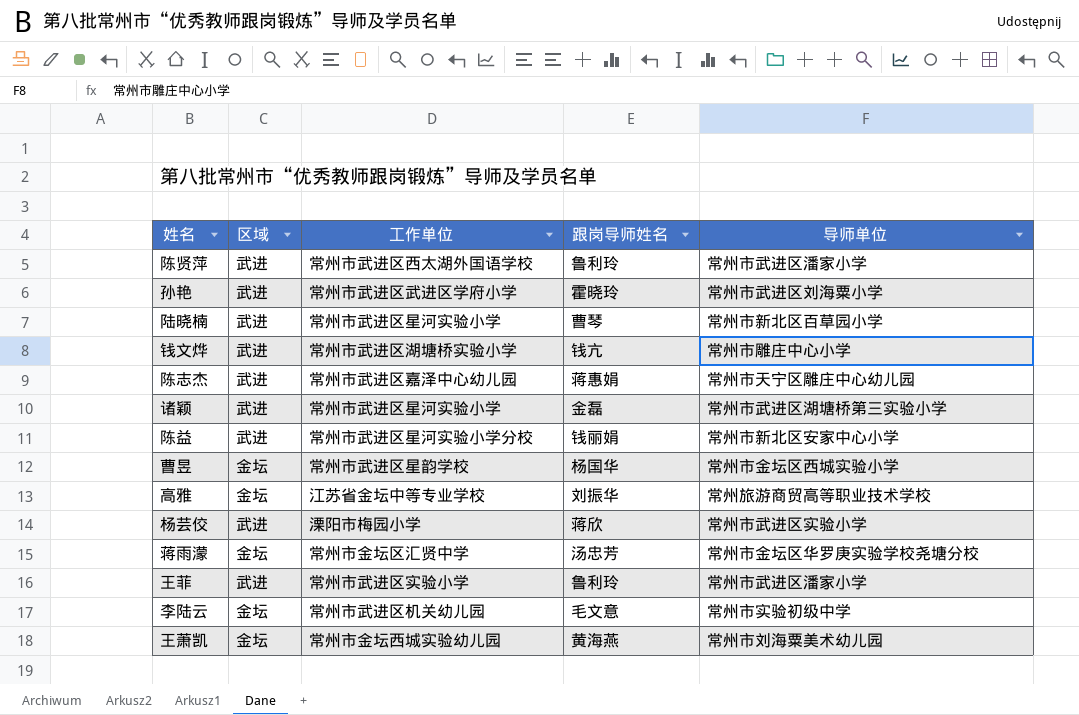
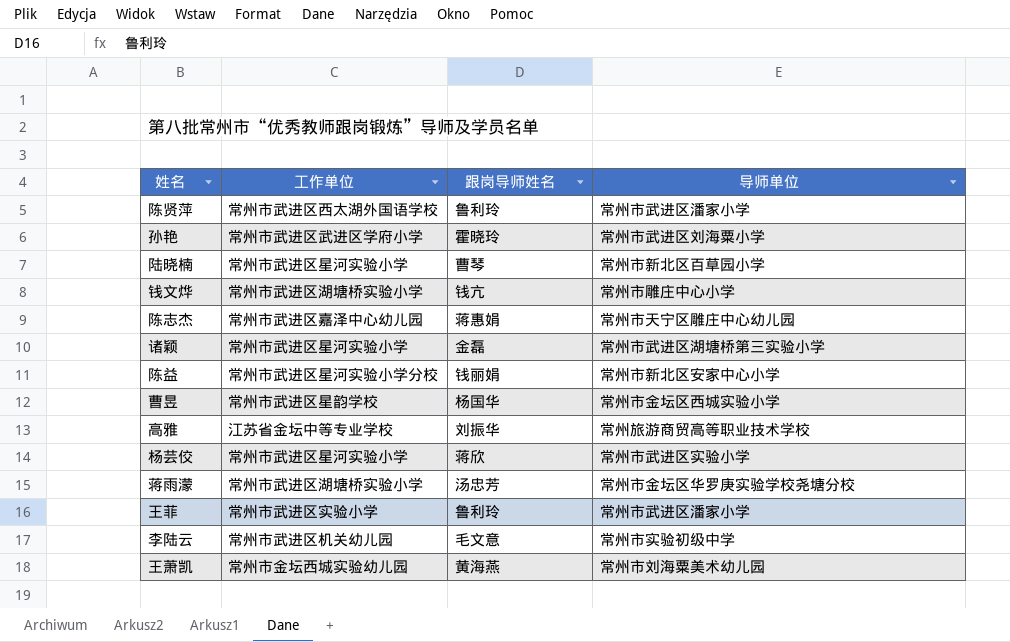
column 区域 | position: 2 -> none
杨芸佼 | 工作单位: 溧阳市梅园小学 -> 常州市武进区星河实验小学
蒋雨濛 | 工作单位: 常州市金坛区汇贤中学 -> 常州市武进区湖塘桥实验小学

